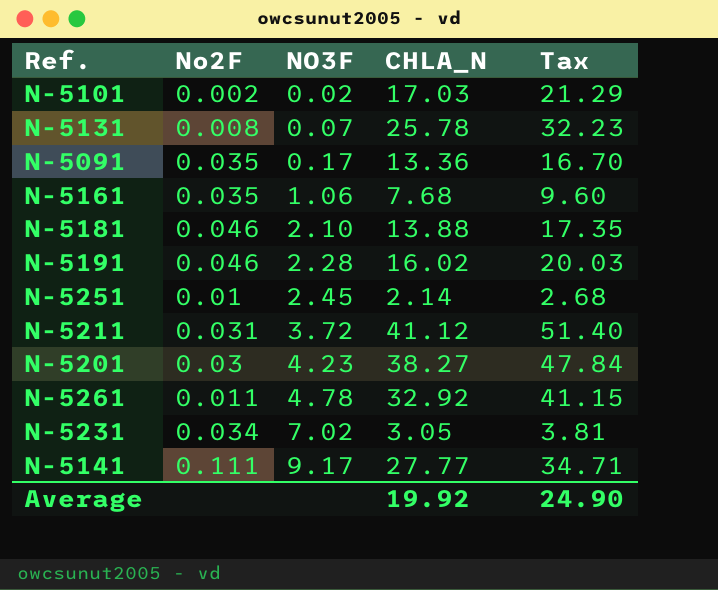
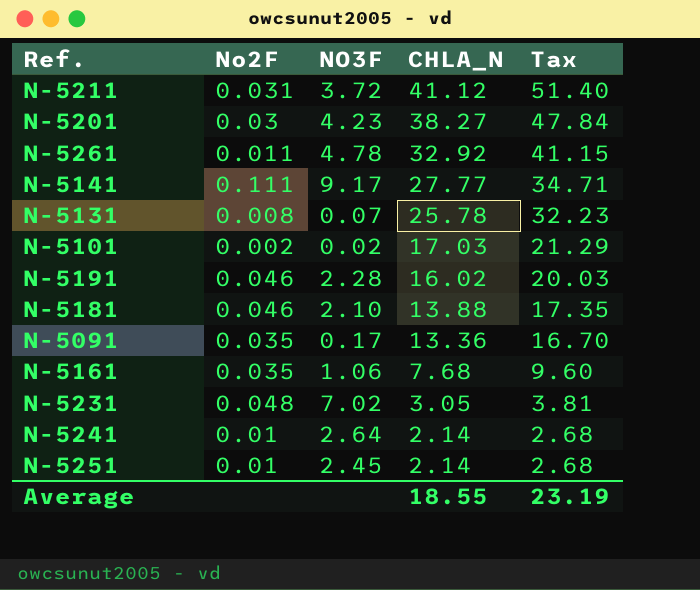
row order: NO3F ascending -> CHLA_N descending
N-5231 | No2F: 0.034 -> 0.048
row N-5241: none -> 0.01 | 2.64 | 2.14 | 2.68
Average | CHLA_N: 19.92 -> 18.55
Average | Tax: 24.90 -> 23.19

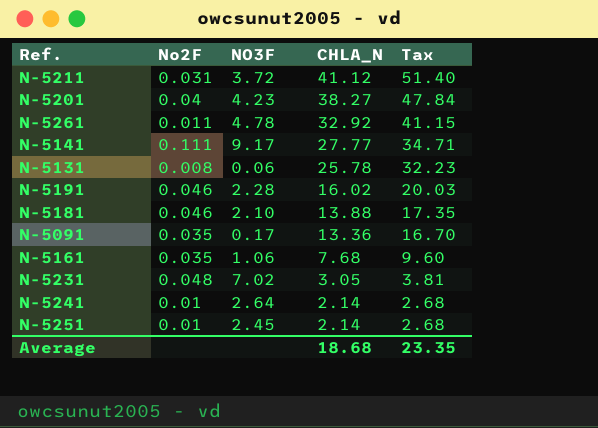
row N-5101: 0.002 | 0.02 | 17.03 | 21.29 -> none
N-5201 | No2F: 0.03 -> 0.04
N-5131 | NO3F: 0.07 -> 0.06
Average | CHLA_N: 18.55 -> 18.68
Average | Tax: 23.19 -> 23.35

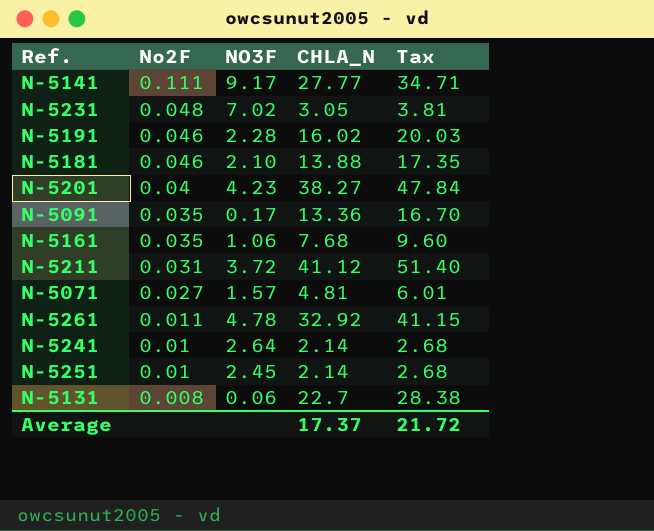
row order: CHLA_N descending -> No2F descending
row N-5071: none -> 0.027 | 1.57 | 4.81 | 6.01
N-5131 | CHLA_N: 25.78 -> 22.7
N-5131 | Tax: 32.23 -> 28.38
Average | CHLA_N: 18.68 -> 17.37
Average | Tax: 23.35 -> 21.72

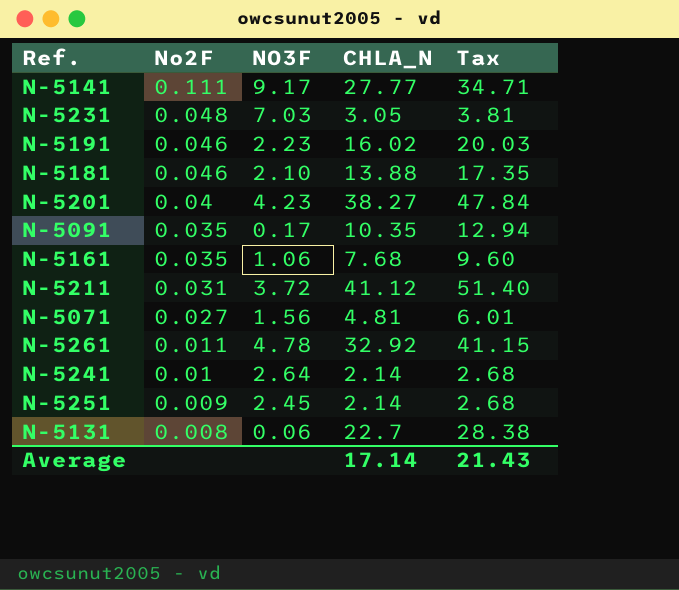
N-5231 | NO3F: 7.02 -> 7.03
N-5191 | NO3F: 2.28 -> 2.23
N-5091 | CHLA_N: 13.36 -> 10.35
N-5091 | Tax: 16.70 -> 12.94
N-5071 | NO3F: 1.57 -> 1.56
N-5251 | No2F: 0.01 -> 0.009
Average | CHLA_N: 17.37 -> 17.14
Average | Tax: 21.72 -> 21.43

